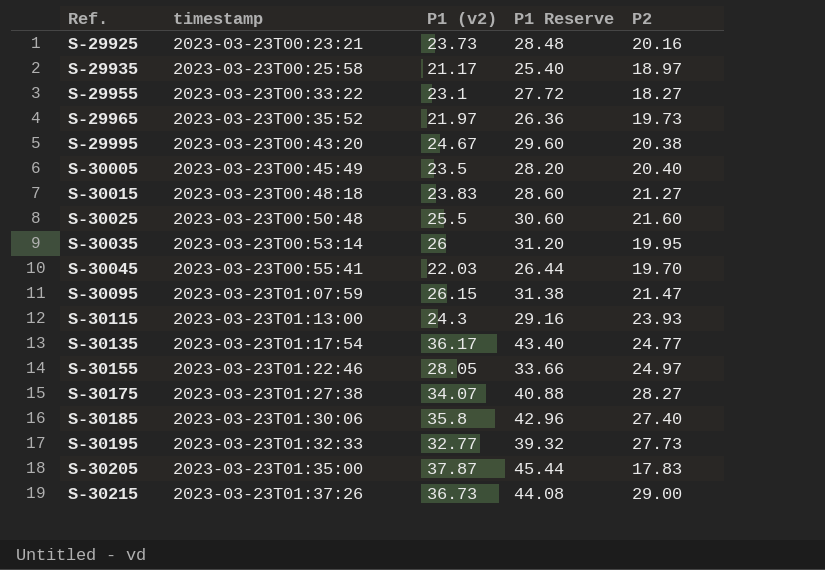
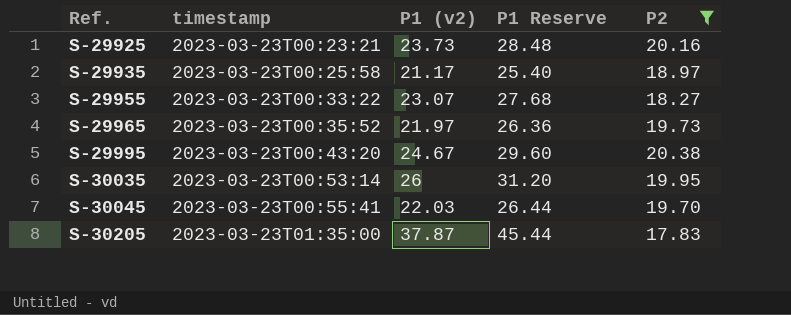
filter: none -> P2 <= 20.38
S-29955 | P1 (v2): 23.1 -> 23.07
S-29955 | P1 Reserve: 27.72 -> 27.68

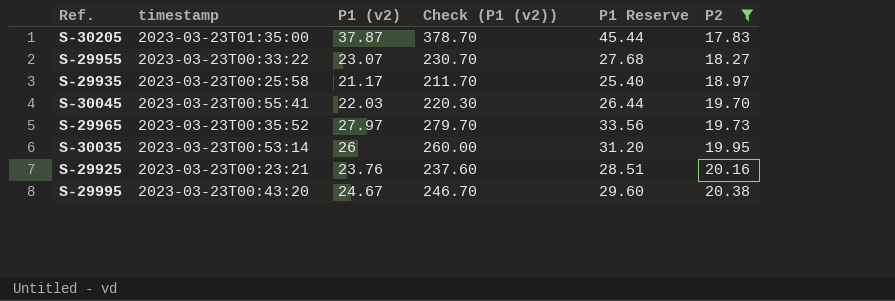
row order: Ref. ascending -> P2 ascending
column Check (P1 (v2)) | formula: none -> [P1 (v2)] * 10
S-29965 | P1 (v2): 21.97 -> 27.97
S-29965 | P1 Reserve: 26.36 -> 33.56
S-29925 | P1 (v2): 23.73 -> 23.76
S-29925 | P1 Reserve: 28.48 -> 28.51

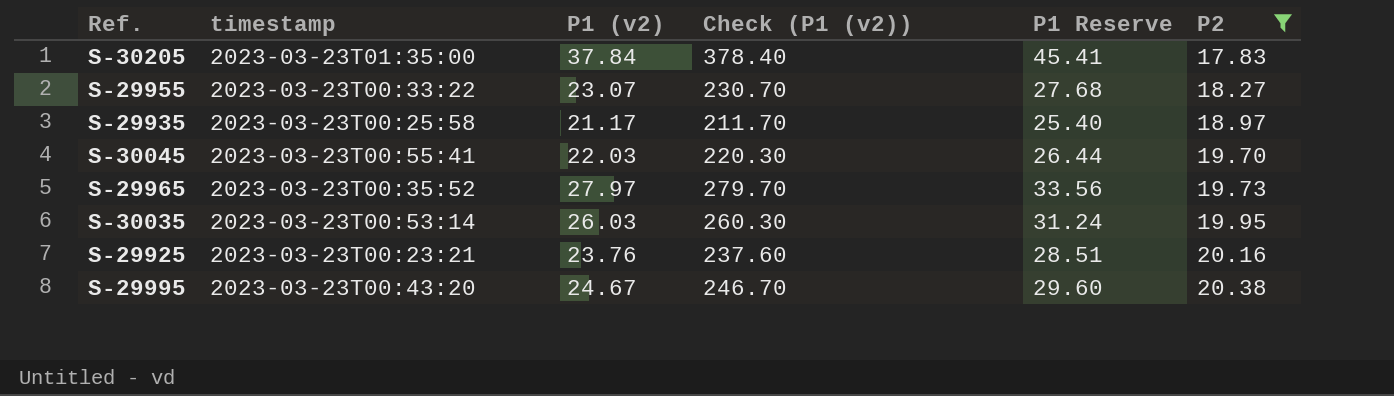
S-30205 | P1 (v2): 37.87 -> 37.84
S-30205 | Check (P1 (v2)): 378.70 -> 378.40
S-30205 | P1 Reserve: 45.44 -> 45.41
S-30035 | P1 (v2): 26 -> 26.03
S-30035 | Check (P1 (v2)): 260.00 -> 260.30
S-30035 | P1 Reserve: 31.20 -> 31.24

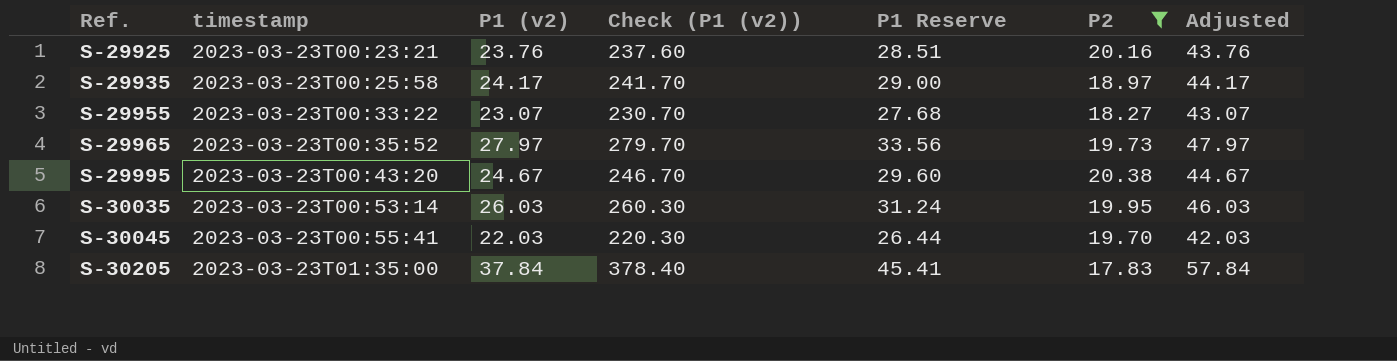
row order: P2 ascending -> Ref. ascending
column Adjusted | formula: none -> [P1 (v2)] + 20
S-29935 | P1 (v2): 21.17 -> 24.17
S-29935 | Check (P1 (v2)): 211.70 -> 241.70
S-29935 | P1 Reserve: 25.40 -> 29.00

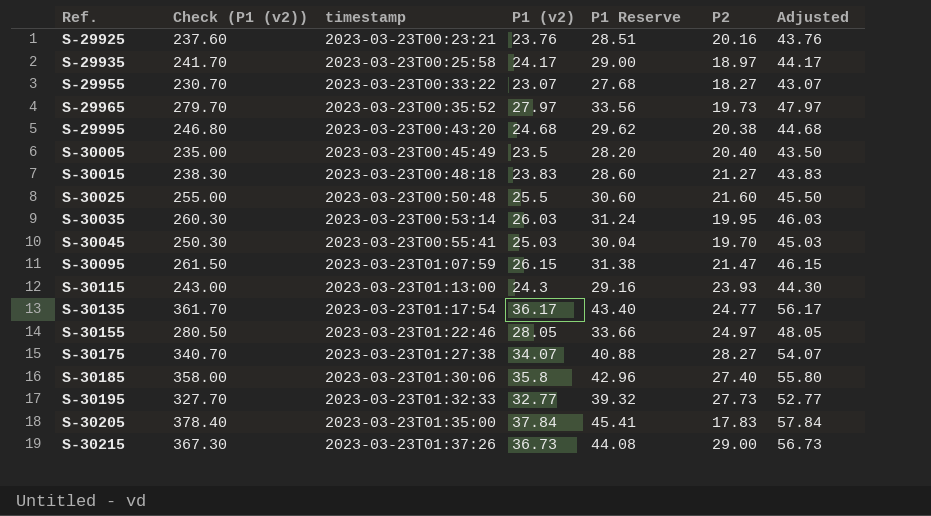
filter: P2 <= 20.38 -> none
column Check (P1 (v2)) | position: 4 -> 2
S-29995 | Check (P1 (v2)): 246.70 -> 246.80
S-29995 | P1 (v2): 24.67 -> 24.68
S-29995 | P1 Reserve: 29.60 -> 29.62
S-29995 | Adjusted: 44.67 -> 44.68
S-30045 | Check (P1 (v2)): 220.30 -> 250.30
S-30045 | P1 (v2): 22.03 -> 25.03
S-30045 | P1 Reserve: 26.44 -> 30.04
S-30045 | Adjusted: 42.03 -> 45.03

